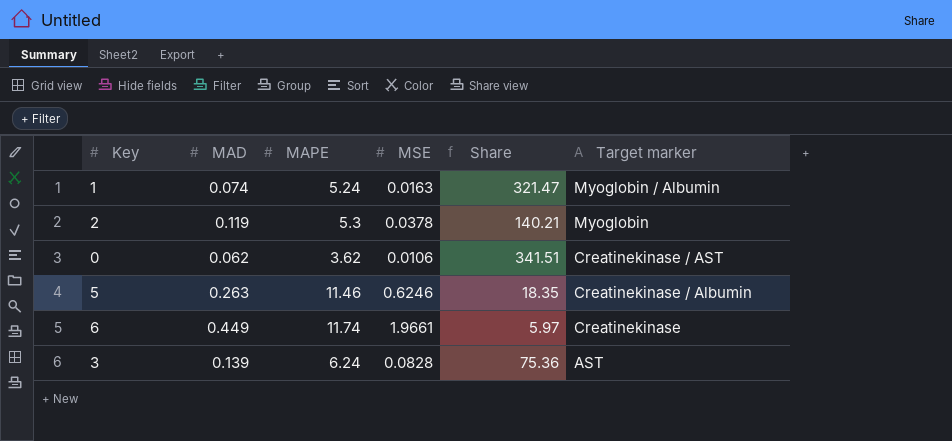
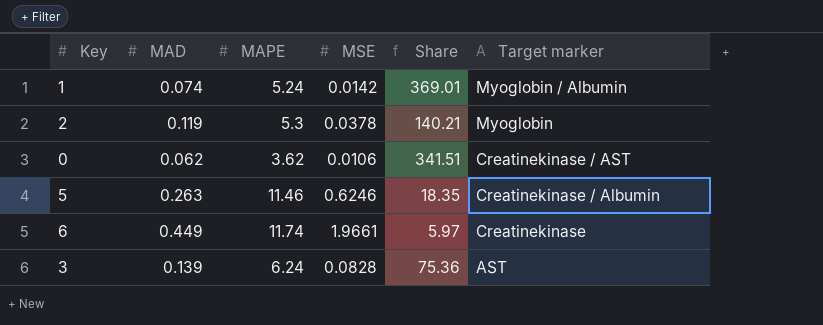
1 | MSE: 0.0163 -> 0.0142
1 | Share: 321.47 -> 369.01

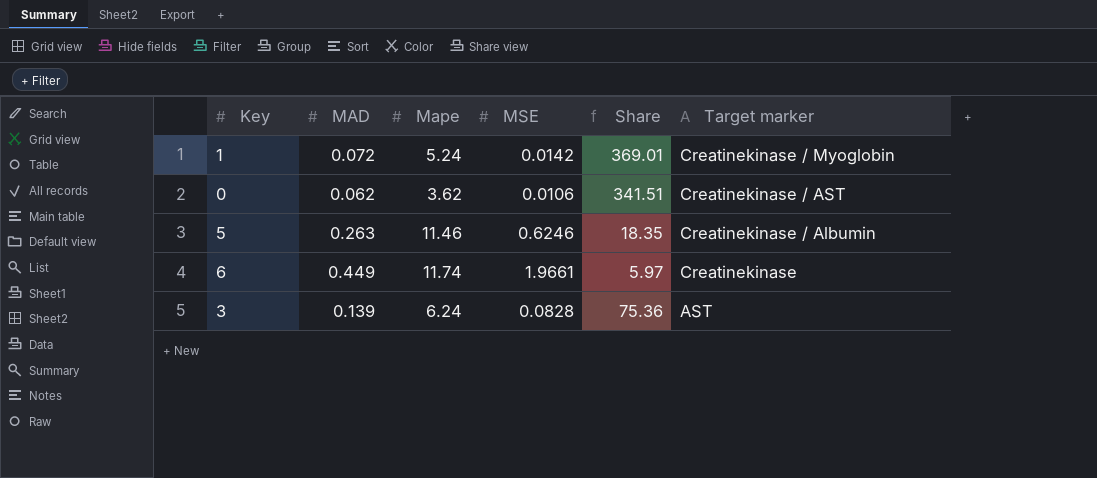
column name: MAPE -> Mape
row 2: 0.119 | 5.3 | 0.0378 | 140.21 | Myoglobin -> none
1 | MAD: 0.074 -> 0.072
1 | Target marker: Myoglobin / Albumin -> Creatinekinase / Myoglobin

